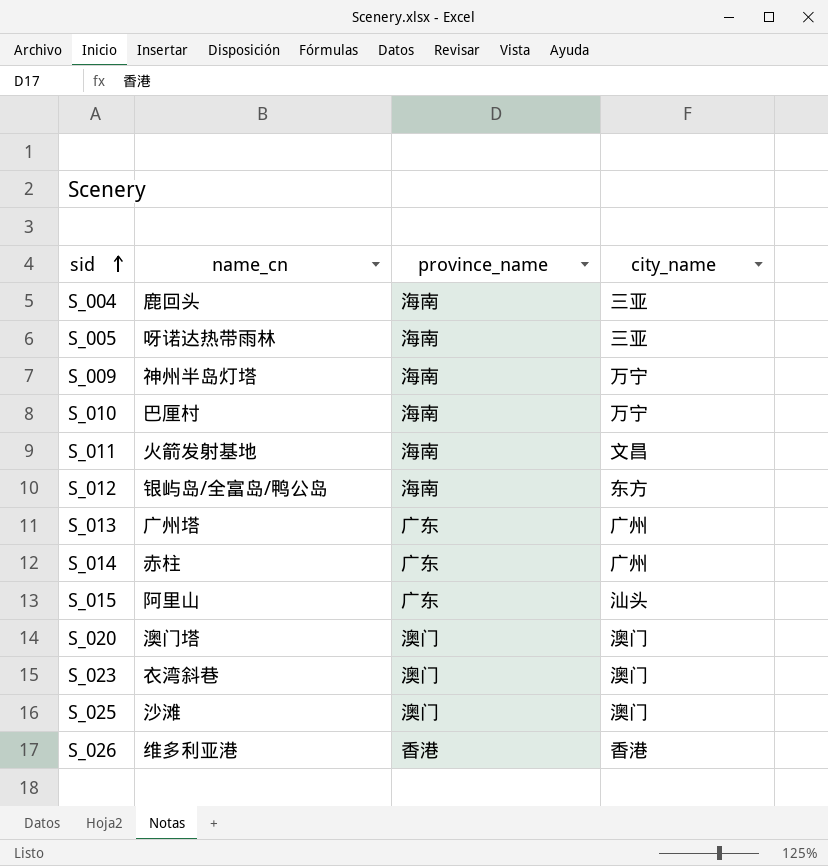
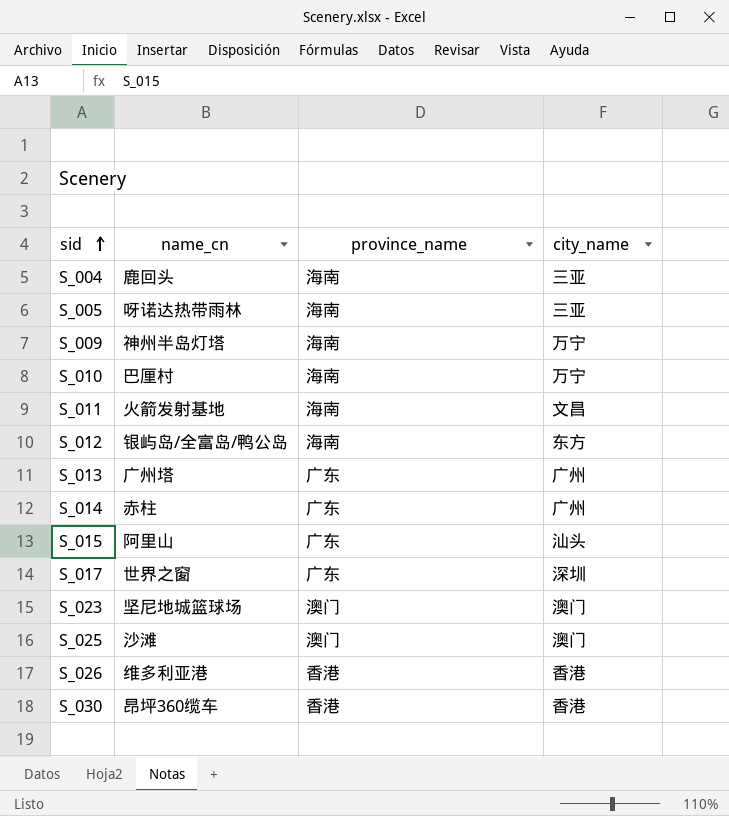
row S_020: 澳门塔 | 澳门 | 澳门 -> none
row S_017: none -> 世界之窗 | 广东 | 深圳
S_023 | name_cn: 衣湾斜巷 -> 坚尼地城篮球场
row S_030: none -> 昂坪360缆车 | 香港 | 香港

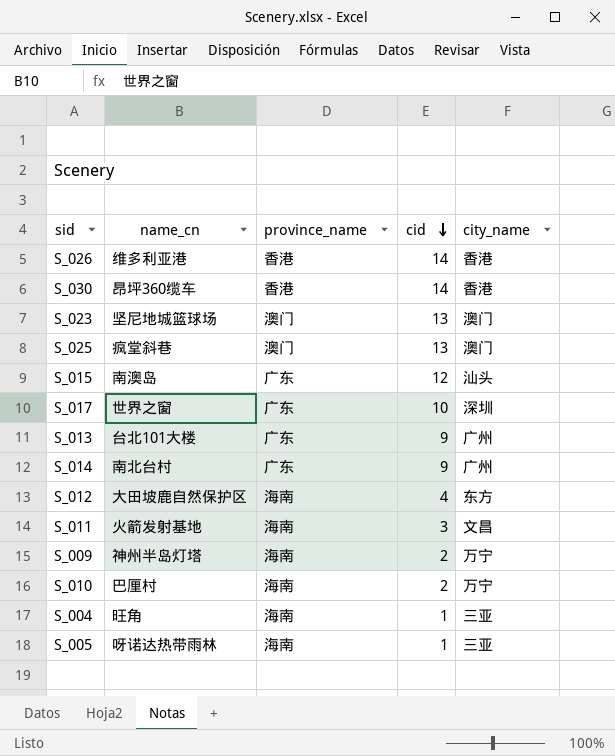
row order: sid ascending -> cid descending
column cid | position: none -> 4
S_025 | name_cn: 沙滩 -> 疯堂斜巷
S_015 | name_cn: 阿里山 -> 南澳岛
S_013 | name_cn: 广州塔 -> 台北101大楼
S_014 | name_cn: 赤柱 -> 南北台村
S_012 | name_cn: 银屿岛/全富岛/鸭公岛 -> 大田坡鹿自然保护区
S_004 | name_cn: 鹿回头 -> 旺角

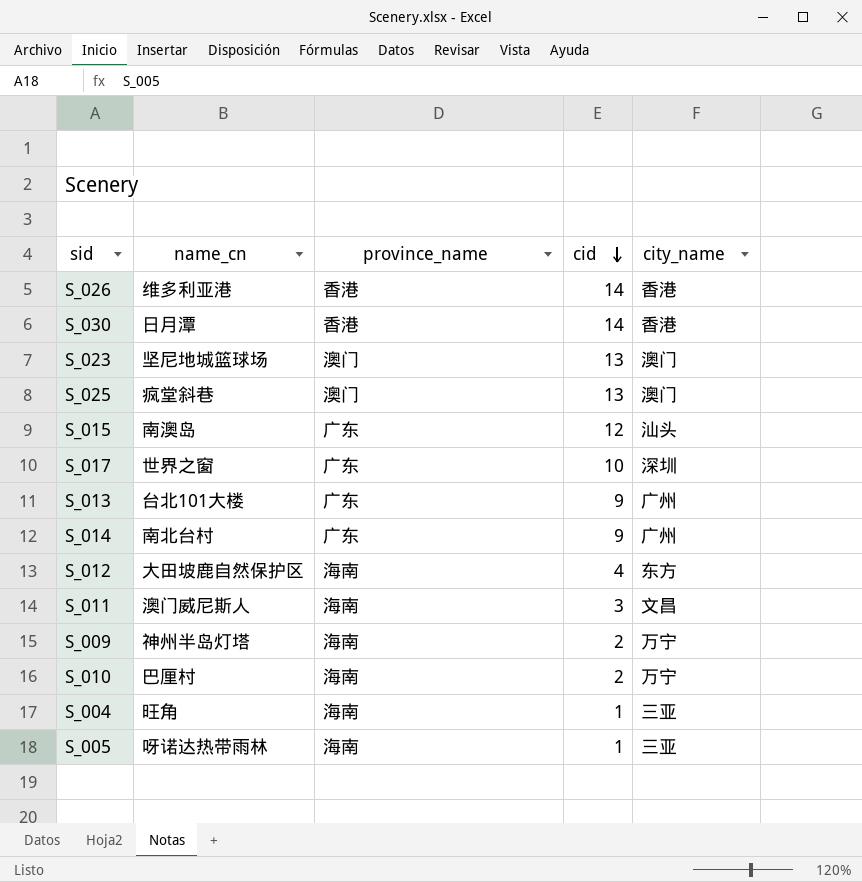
S_030 | name_cn: 昂坪360缆车 -> 日月潭
S_011 | name_cn: 火箭发射基地 -> 澳门威尼斯人

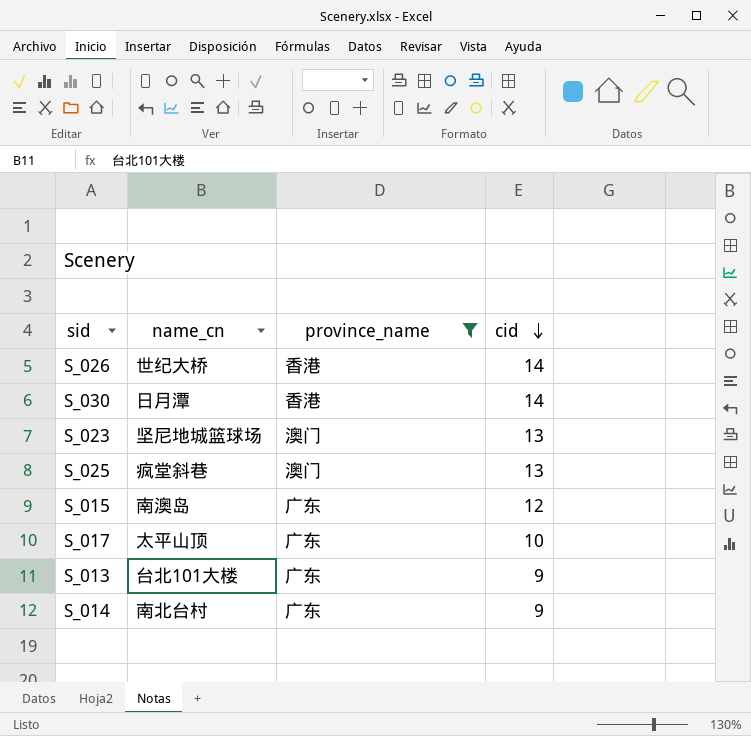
filter: none -> province_name != 海南
column city_name | position: 5 -> none
S_026 | name_cn: 维多利亚港 -> 世纪大桥
S_017 | name_cn: 世界之窗 -> 太平山顶

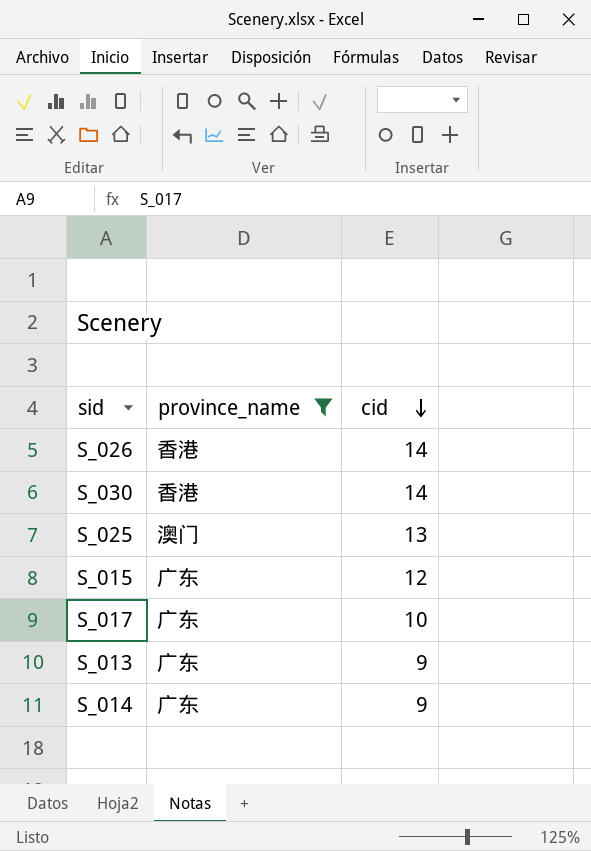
column name_cn | position: 2 -> none
row S_023: 坚尼地城篮球场 | 澳门 | 13 -> none

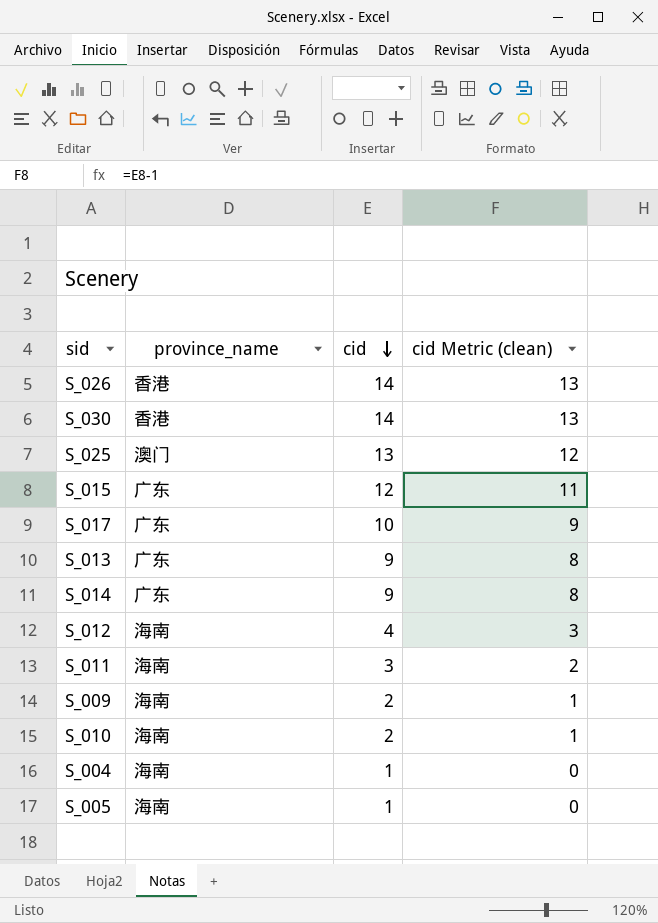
filter: province_name != 海南 -> none
column cid Metric (clean) | formula: none -> [cid] - 1

